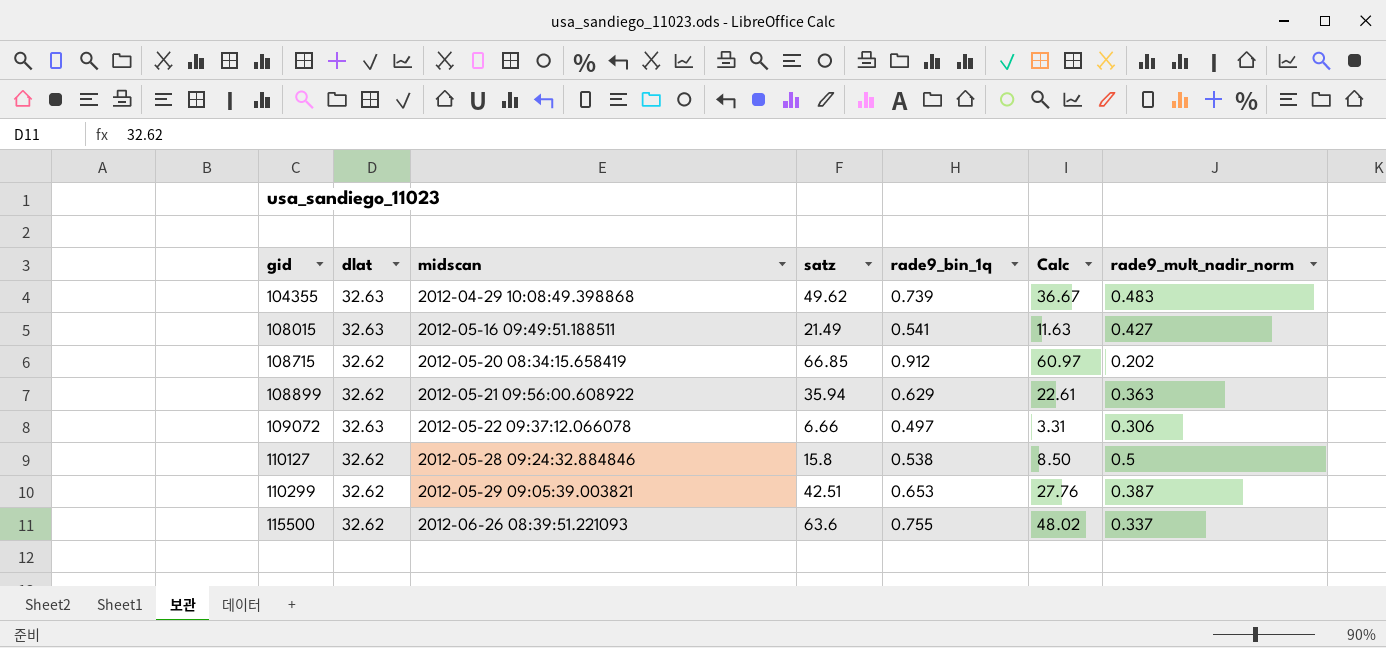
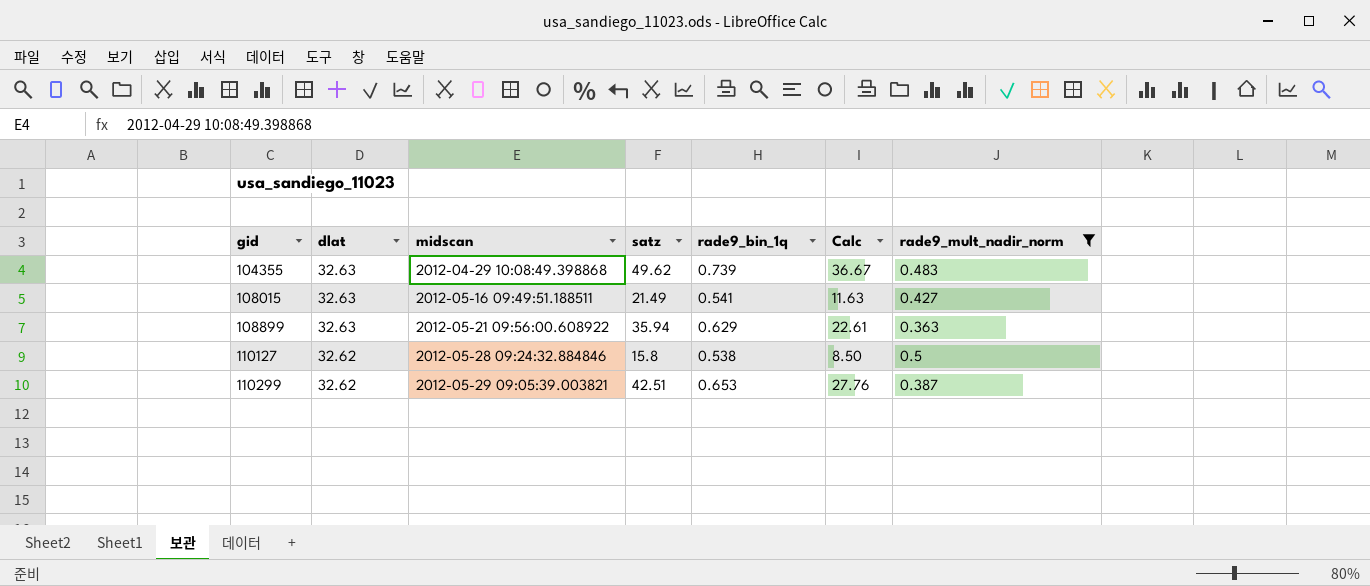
filter: none -> rade9_mult_nadir_norm >= 0.363
108899 | dlat: 32.62 -> 32.63

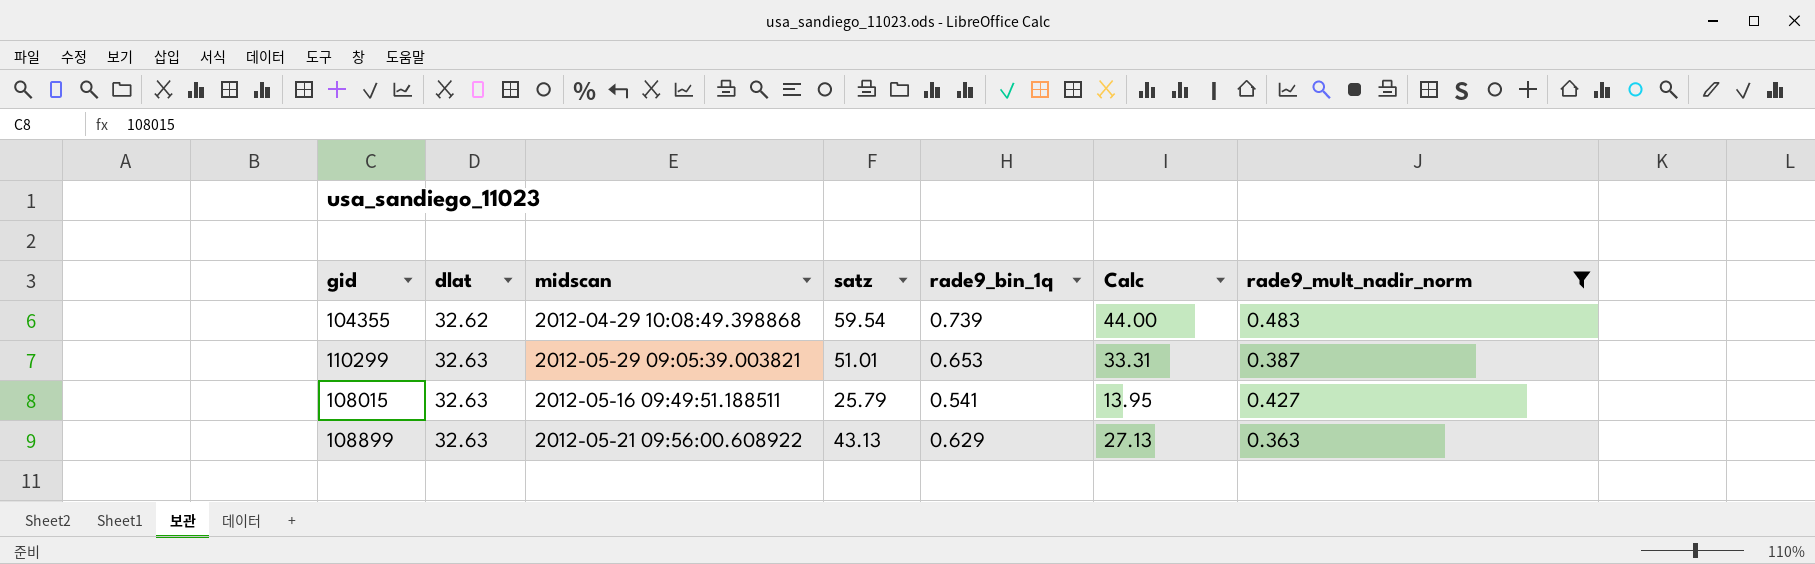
row order: gid ascending -> dlat ascending
row 110127: 32.62 | 2012-05-28 09:24:32.884846 | 15.8 | 0.538 | 8.50 | 0.5 -> none
104355 | dlat: 32.63 -> 32.62
104355 | satz: 49.62 -> 59.54
104355 | Calc: 36.67 -> 44.00
110299 | dlat: 32.62 -> 32.63
110299 | satz: 42.51 -> 51.01
110299 | Calc: 27.76 -> 33.31
108015 | satz: 21.49 -> 25.79
108015 | Calc: 11.63 -> 13.95
108899 | satz: 35.94 -> 43.13
108899 | Calc: 22.61 -> 27.13

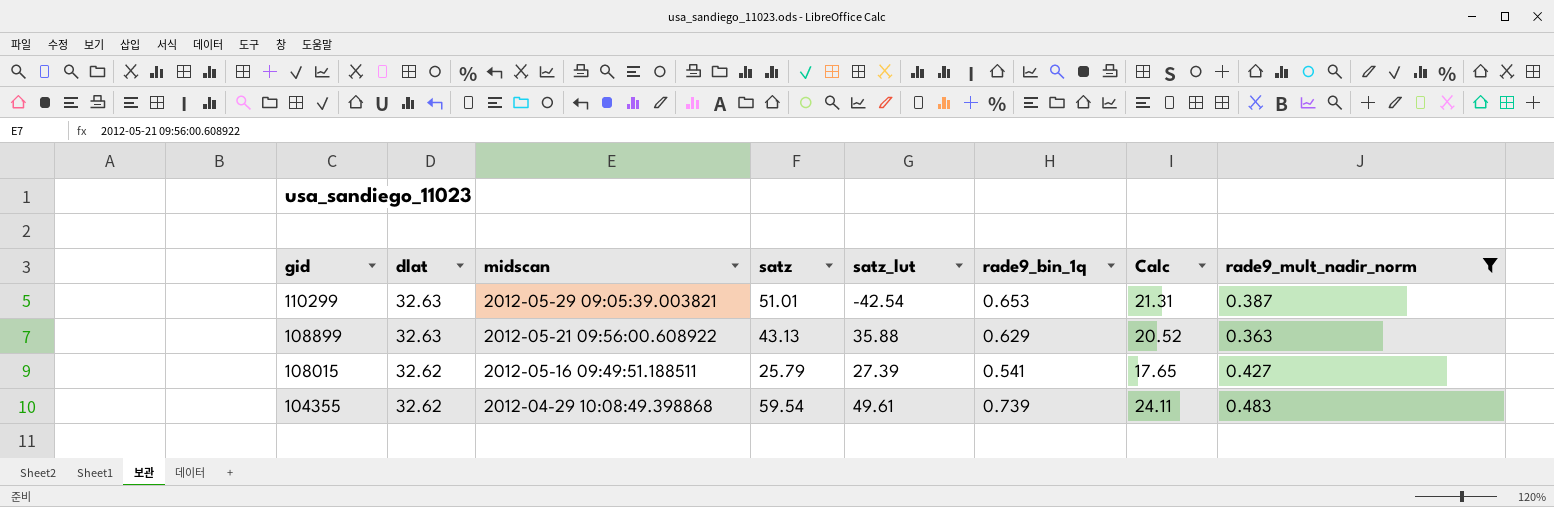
row order: dlat ascending -> gid descending
column satz_lut | position: none -> 5
column Calc | formula: [satz] * [rade9_bin_1q] -> [dlat] * [rade9_bin_1q]
108015 | dlat: 32.63 -> 32.62

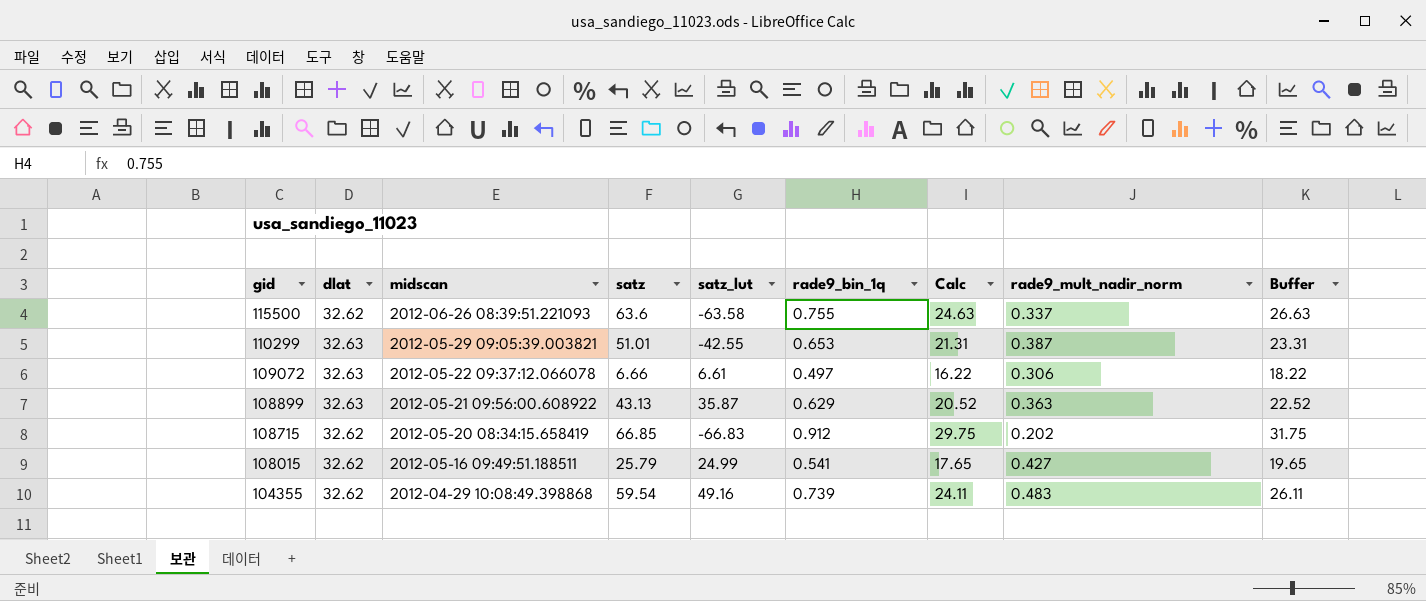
filter: rade9_mult_nadir_norm >= 0.363 -> none
column Buffer | formula: none -> [Calc] + 2
110299 | satz_lut: -42.54 -> -42.55
108899 | satz_lut: 35.88 -> 35.87
108015 | satz_lut: 27.39 -> 24.99
104355 | satz_lut: 49.61 -> 49.16

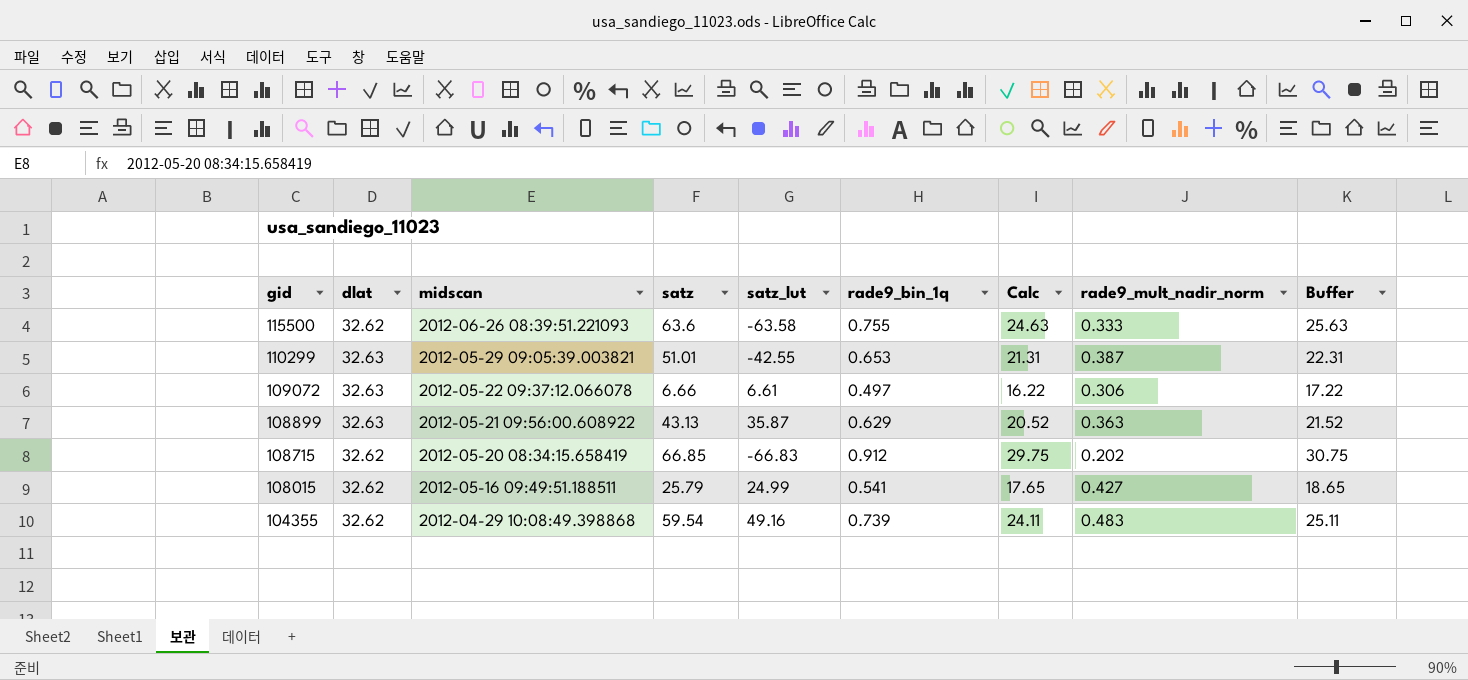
column Buffer | formula: [Calc] + 2 -> [Calc] + 1
115500 | rade9_mult_nadir_norm: 0.337 -> 0.333

